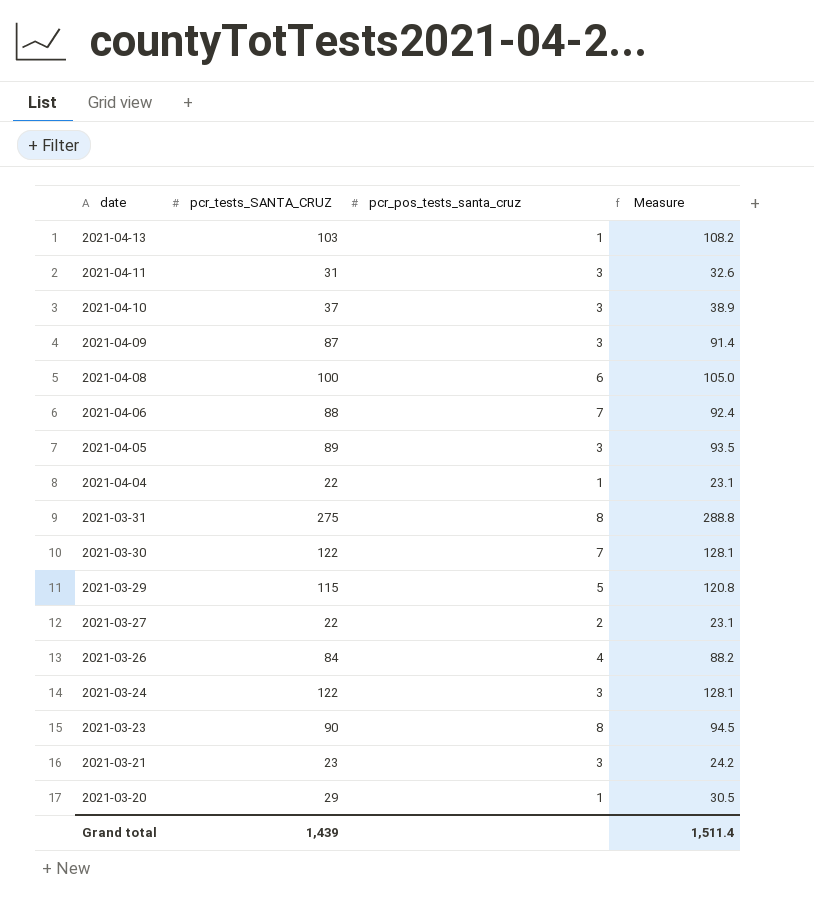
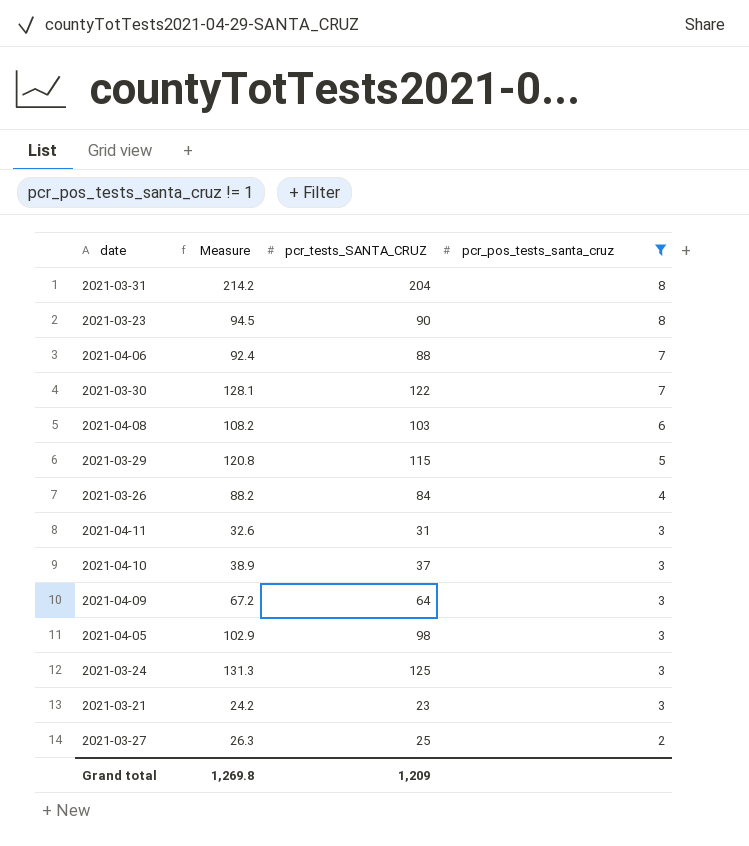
filter: none -> pcr_pos_tests_santa_cruz != 1
row order: date descending -> pcr_pos_tests_santa_cruz descending
column Measure | position: 4 -> 2
2021-03-31 | Measure: 288.8 -> 214.2
2021-03-31 | pcr_tests_SANTA_CRUZ: 275 -> 204
2021-04-08 | Measure: 105.0 -> 108.2
2021-04-08 | pcr_tests_SANTA_CRUZ: 100 -> 103
2021-04-09 | Measure: 91.4 -> 67.2
2021-04-09 | pcr_tests_SANTA_CRUZ: 87 -> 64
2021-04-05 | Measure: 93.5 -> 102.9
2021-04-05 | pcr_tests_SANTA_CRUZ: 89 -> 98
2021-03-24 | Measure: 128.1 -> 131.3
2021-03-24 | pcr_tests_SANTA_CRUZ: 122 -> 125
2021-03-27 | Measure: 23.1 -> 26.3
2021-03-27 | pcr_tests_SANTA_CRUZ: 22 -> 25
Grand total | Measure: 1,511.4 -> 1,269.8
Grand total | pcr_tests_SANTA_CRUZ: 1,439 -> 1,209

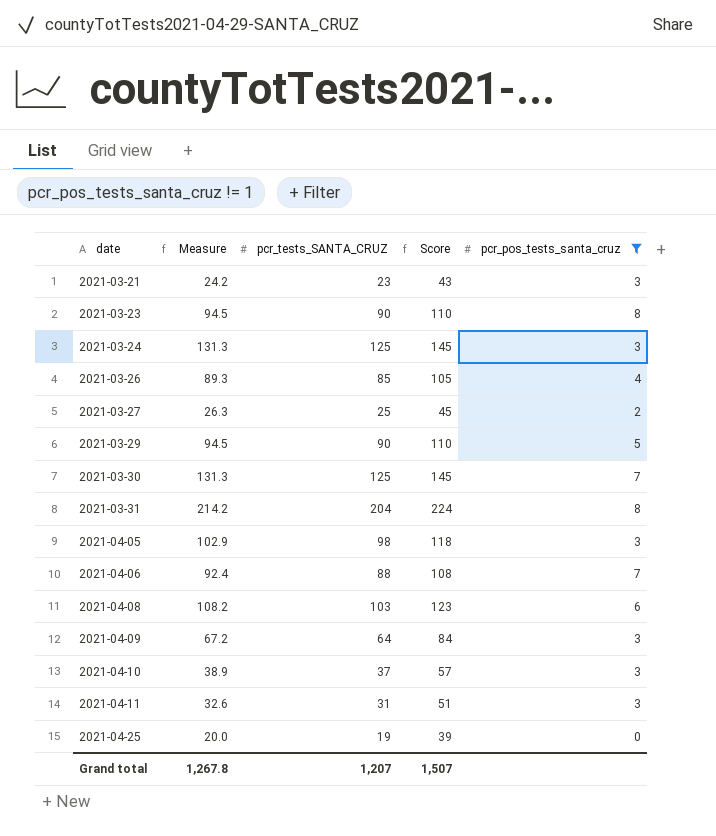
row order: pcr_pos_tests_santa_cruz descending -> date ascending
column Score | formula: none -> [pcr_tests_SANTA_CRUZ] + 20
2021-03-26 | Measure: 88.2 -> 89.3
2021-03-26 | pcr_tests_SANTA_CRUZ: 84 -> 85
2021-03-29 | Measure: 120.8 -> 94.5
2021-03-29 | pcr_tests_SANTA_CRUZ: 115 -> 90
2021-03-30 | Measure: 128.1 -> 131.3
2021-03-30 | pcr_tests_SANTA_CRUZ: 122 -> 125
row 2021-04-25: none -> 20.0 | 19 | 39 | 0
Grand total | Measure: 1,269.8 -> 1,267.8
Grand total | pcr_tests_SANTA_CRUZ: 1,209 -> 1,207

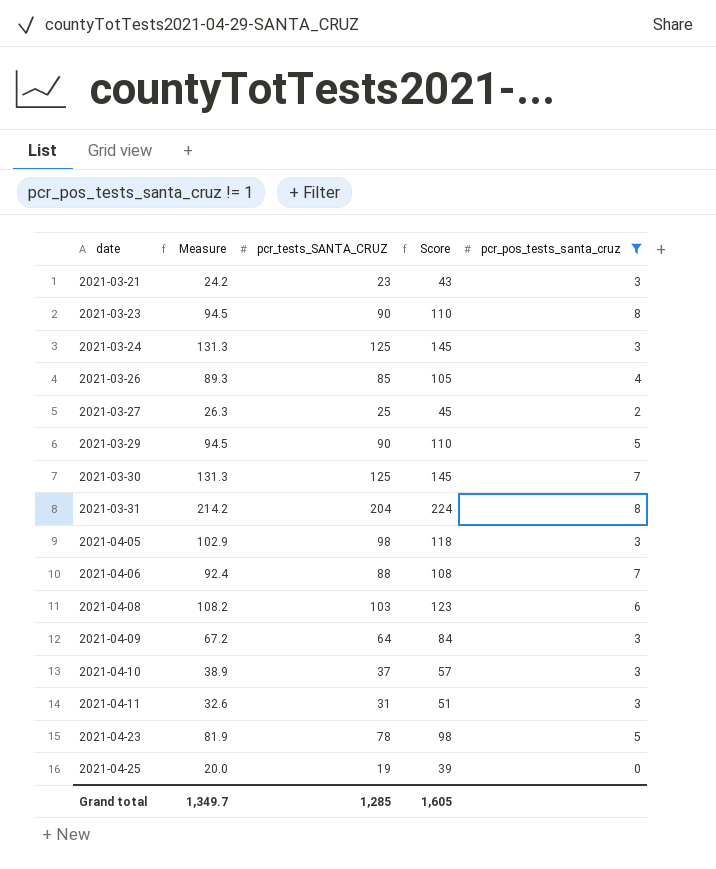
row 2021-04-23: none -> 81.9 | 78 | 98 | 5
Grand total | Measure: 1,267.8 -> 1,349.7
Grand total | pcr_tests_SANTA_CRUZ: 1,207 -> 1,285
Grand total | Score: 1,507 -> 1,605

